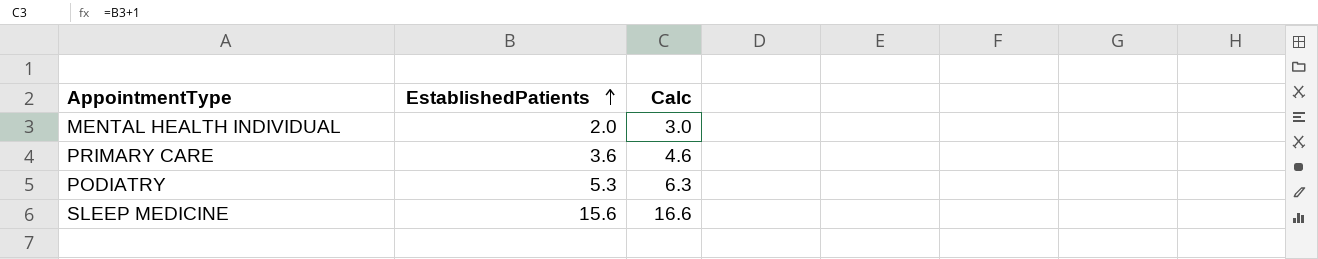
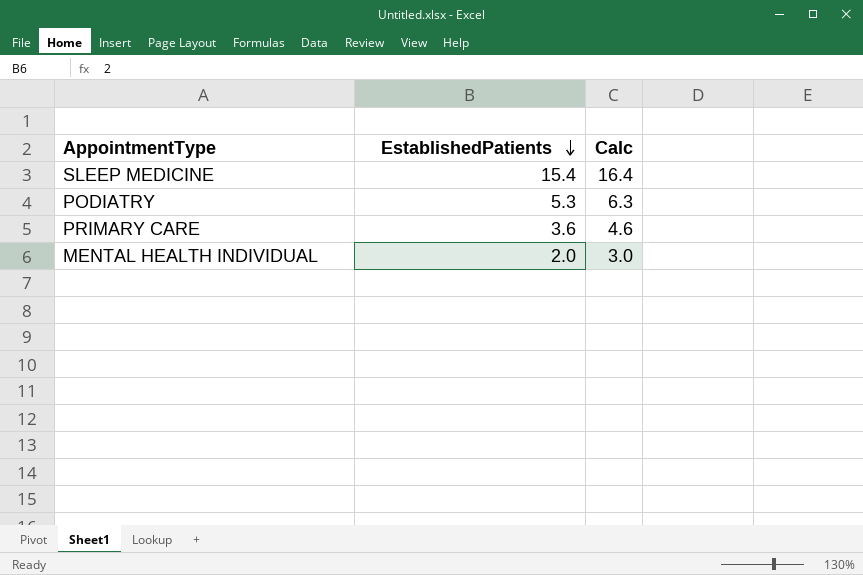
row order: EstablishedPatients ascending -> EstablishedPatients descending
SLEEP MEDICINE | EstablishedPatients: 15.6 -> 15.4
SLEEP MEDICINE | Calc: 16.6 -> 16.4

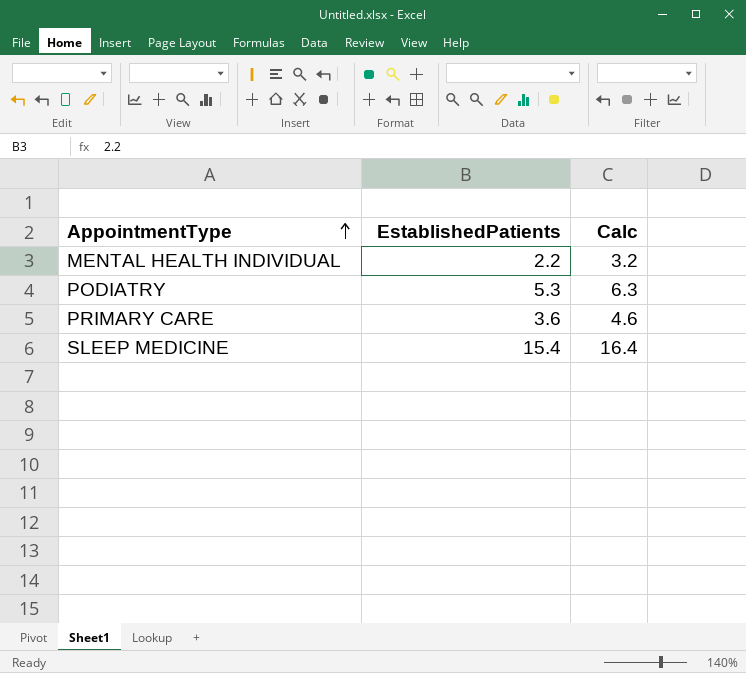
row order: EstablishedPatients descending -> AppointmentType ascending
MENTAL HEALTH INDIVIDUAL | EstablishedPatients: 2.0 -> 2.2
MENTAL HEALTH INDIVIDUAL | Calc: 3.0 -> 3.2

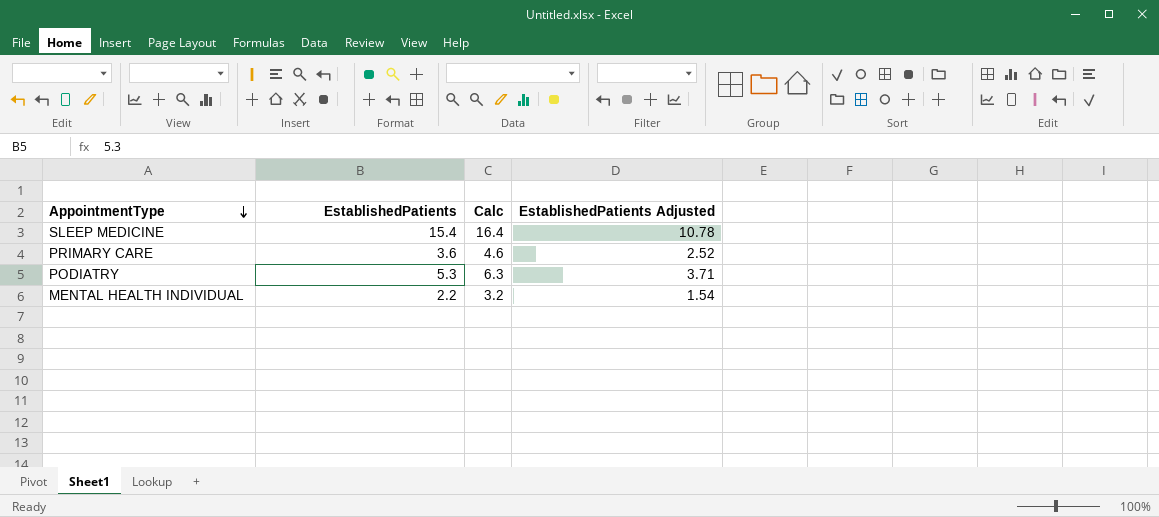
row order: AppointmentType ascending -> AppointmentType descending
column EstablishedPatients Adjusted | formula: none -> [EstablishedPatients] * 0.7

